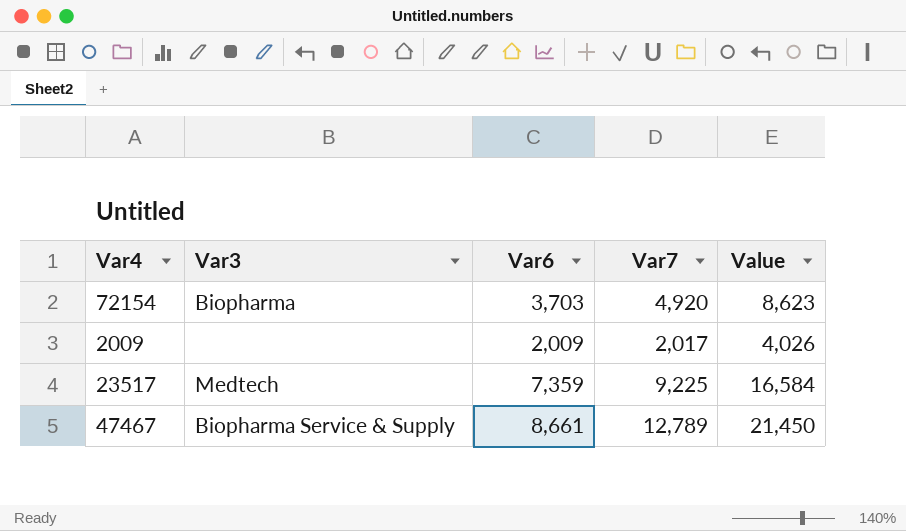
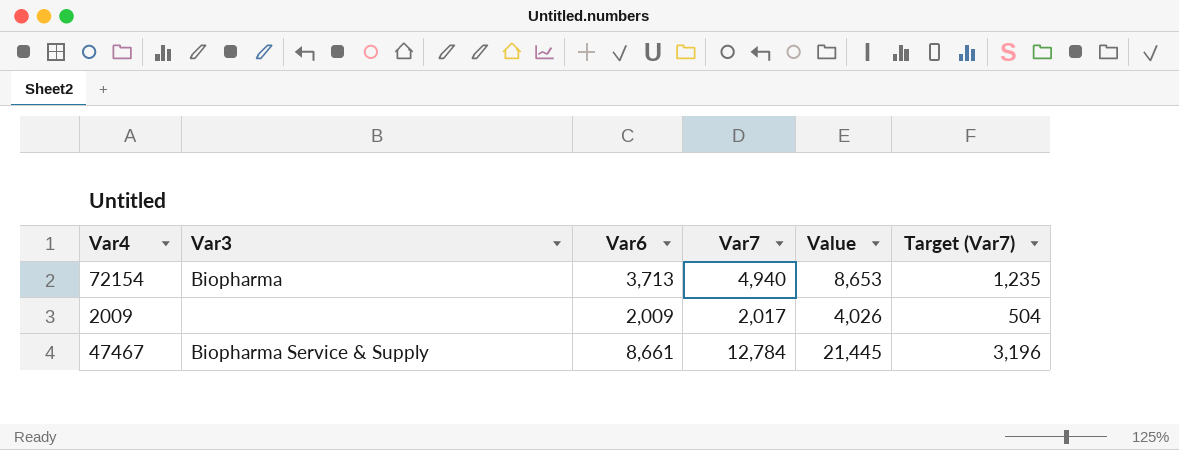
column Target (Var7) | formula: none -> [Var7] * 0.25
row 23517: Medtech | 7,359 | 9,225 | 16,584 -> none
72154 | Var6: 3,703 -> 3,713
72154 | Var7: 4,920 -> 4,940
72154 | Value: 8,623 -> 8,653
47467 | Var7: 12,789 -> 12,784
47467 | Value: 21,450 -> 21,445

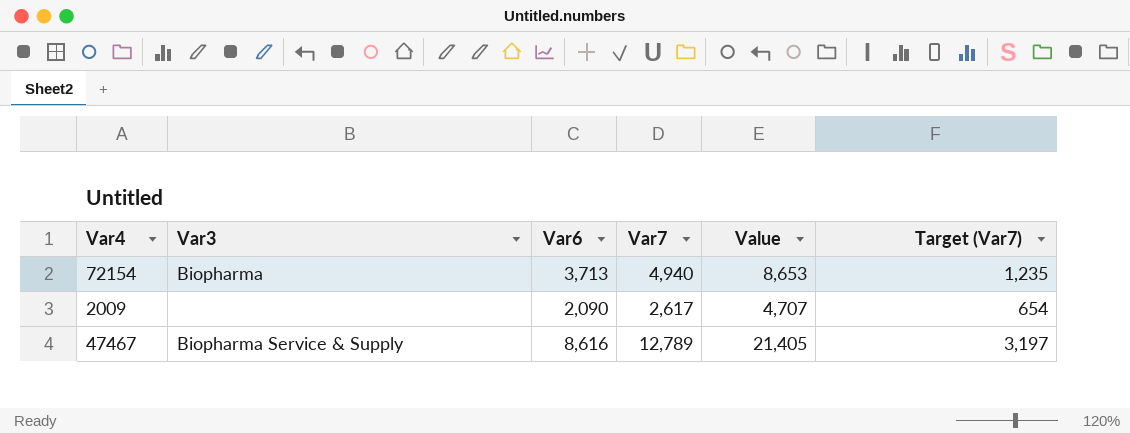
2009 | Var6: 2,009 -> 2,090
2009 | Var7: 2,017 -> 2,617
2009 | Value: 4,026 -> 4,707
2009 | Target (Var7): 504 -> 654
47467 | Var6: 8,661 -> 8,616
47467 | Var7: 12,784 -> 12,789
47467 | Value: 21,445 -> 21,405
47467 | Target (Var7): 3,196 -> 3,197

